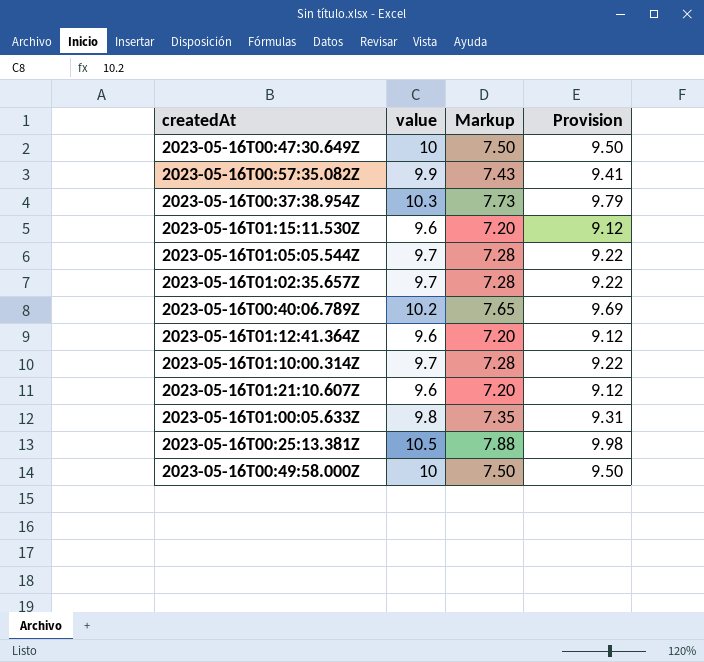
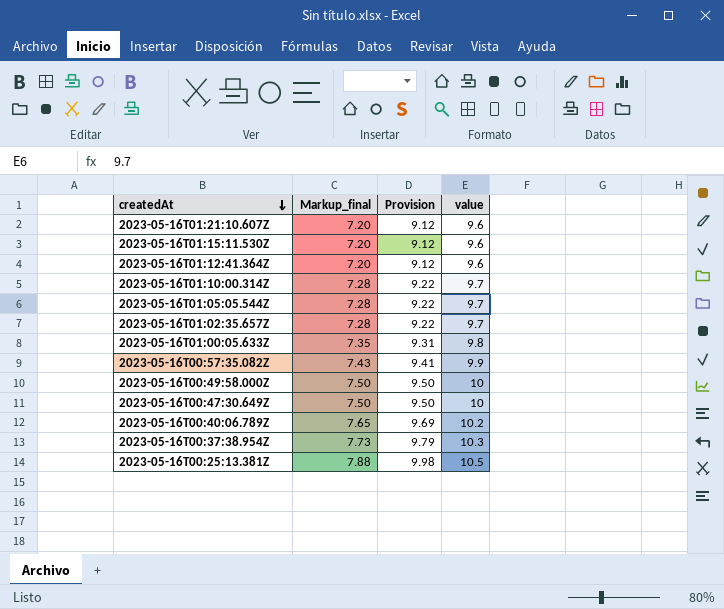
row order: none -> createdAt descending
column name: Markup -> Markup_final
column value | position: 2 -> 4

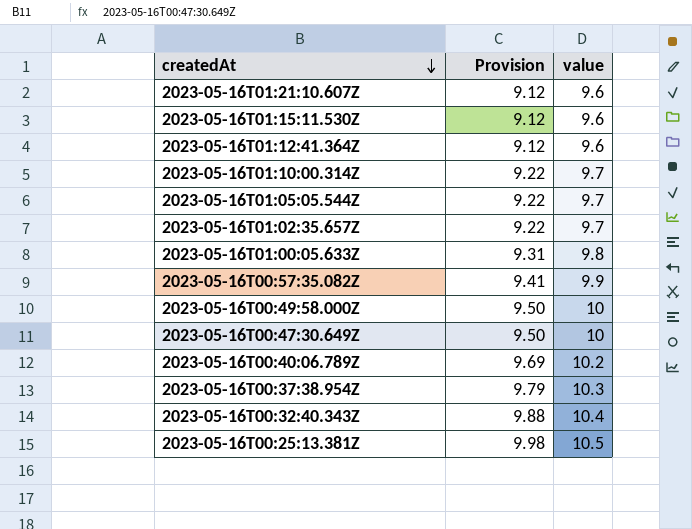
column Markup_final | formula: [value] * 0.75 -> none
row 2023-05-16T00:32:40.343Z: none -> 9.88 | 10.4

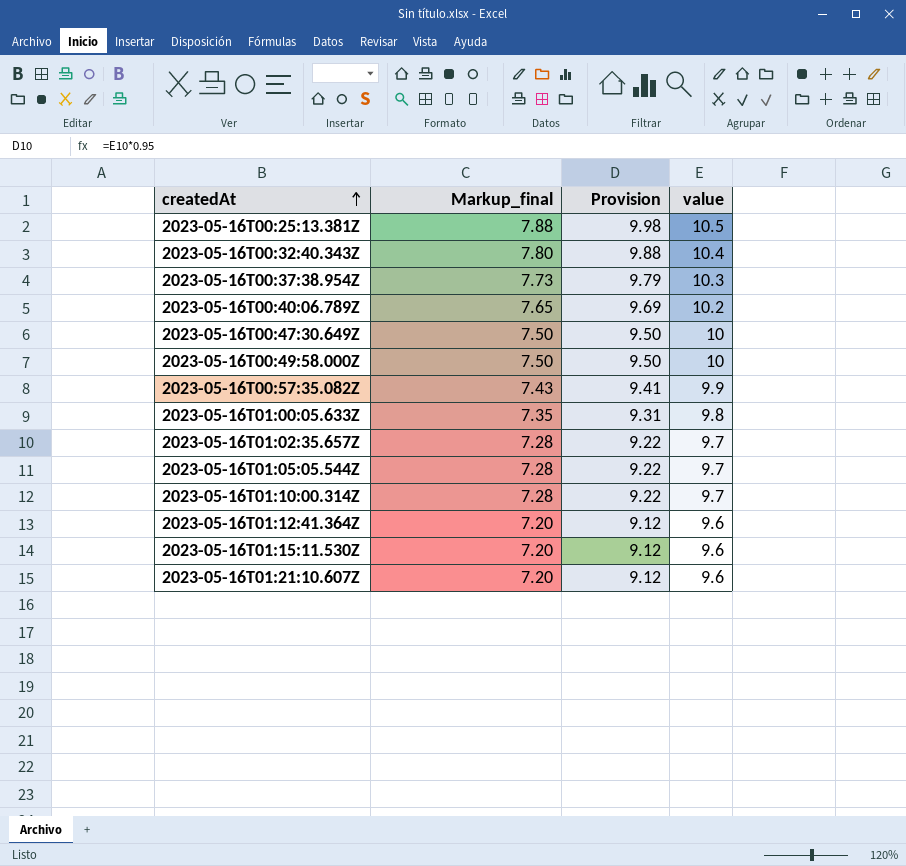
row order: createdAt descending -> createdAt ascending
column Markup_final | formula: none -> [value] * 0.75

